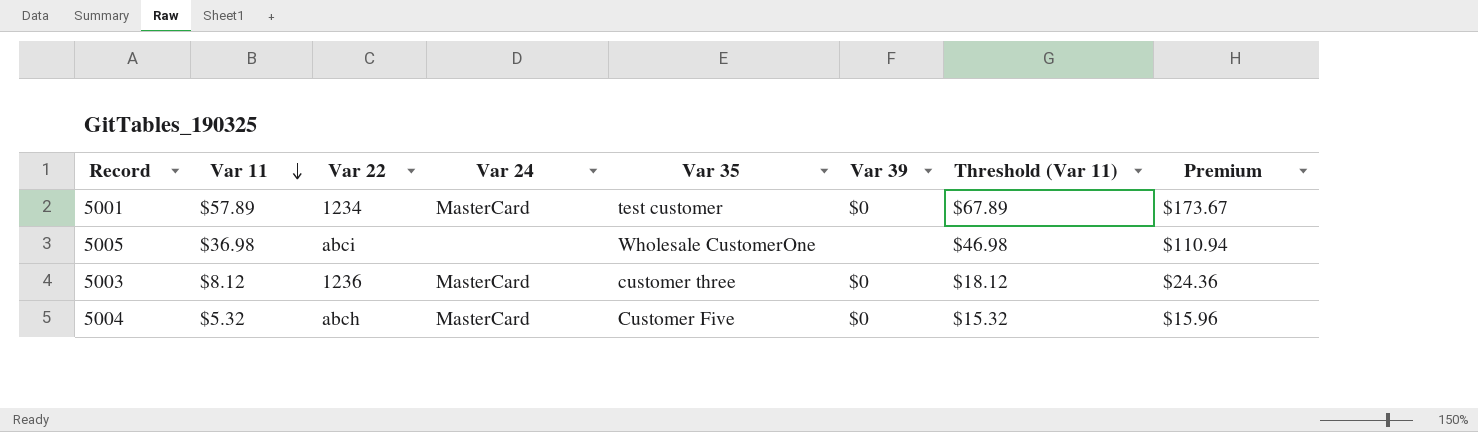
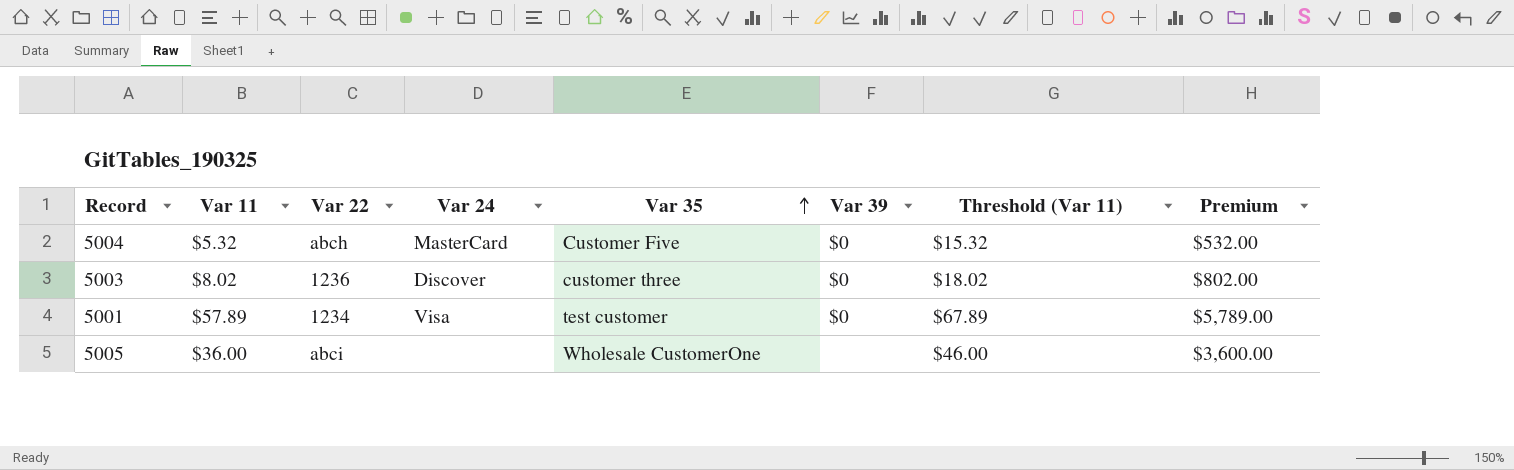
row order: Var 11 descending -> Var 35 ascending
column Premium | formula: [Var 11] * 3 -> [Var 11] * 100
5003 | Var 11: $8.12 -> $8.02
5003 | Var 24: MasterCard -> Discover
5003 | Threshold (Var 11): $18.12 -> $18.02
5001 | Var 24: MasterCard -> Visa
5005 | Var 11: $36.98 -> $36.00
5005 | Threshold (Var 11): $46.98 -> $46.00

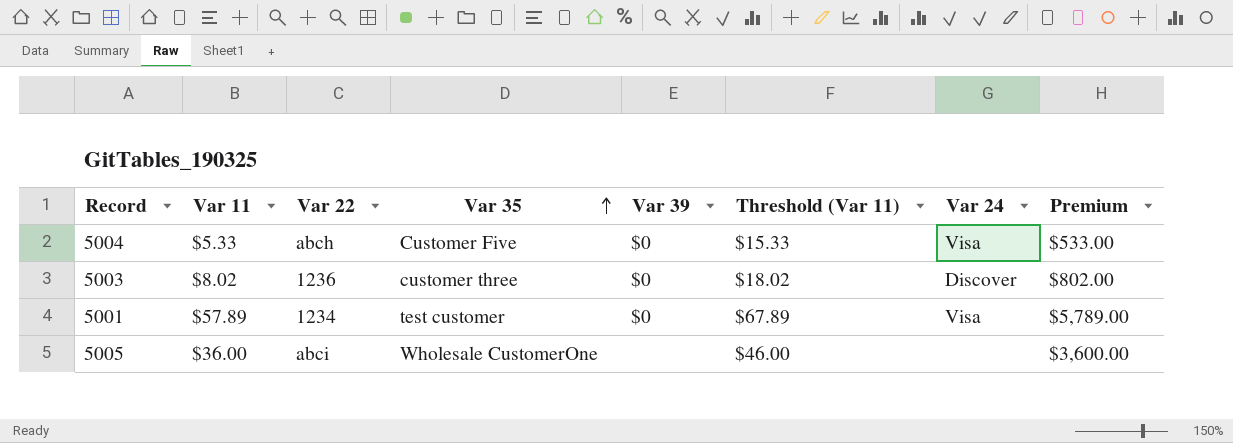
column Var 24 | position: 4 -> 7
5004 | Var 11: $5.32 -> $5.33
5004 | Threshold (Var 11): $15.32 -> $15.33
5004 | Var 24: MasterCard -> Visa
5004 | Premium: $532.00 -> $533.00

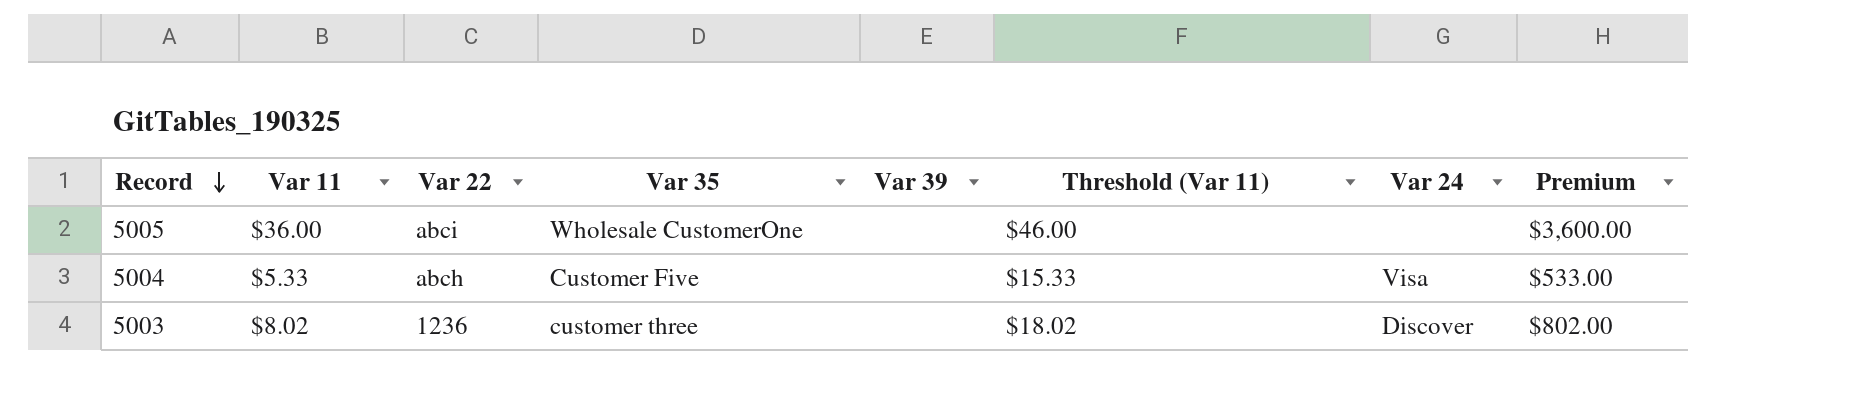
row order: Var 35 ascending -> Record descending
row 5001: $57.89 | 1234 | test customer | $0 | $67.89 | Visa | $5,789.00 -> none
5004 | Var 39: $0 -> none
5003 | Var 39: $0 -> none

